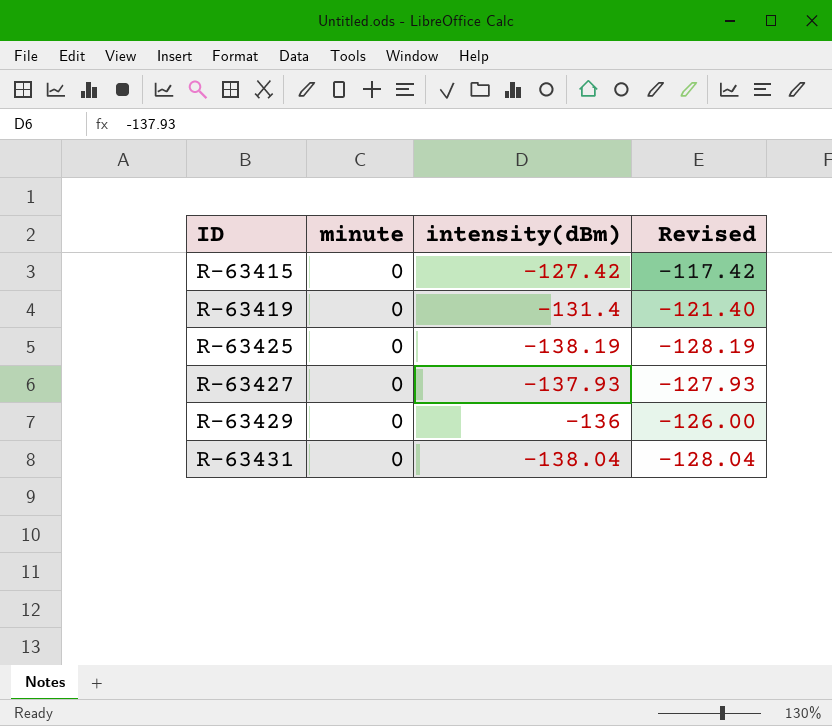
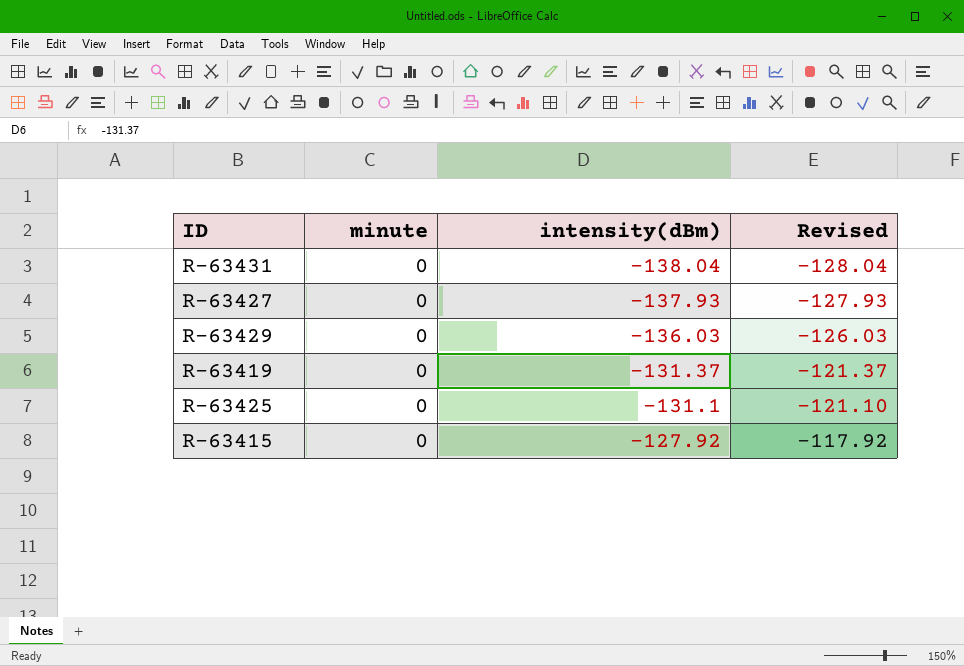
row order: ID ascending -> intensity(dBm) ascending
R-63429 | intensity(dBm): -136 -> -136.03
R-63429 | Revised: -126.00 -> -126.03
R-63419 | intensity(dBm): -131.4 -> -131.37
R-63419 | Revised: -121.40 -> -121.37
R-63425 | intensity(dBm): -138.19 -> -131.1
R-63425 | Revised: -128.19 -> -121.10
R-63415 | intensity(dBm): -127.42 -> -127.92
R-63415 | Revised: -117.42 -> -117.92

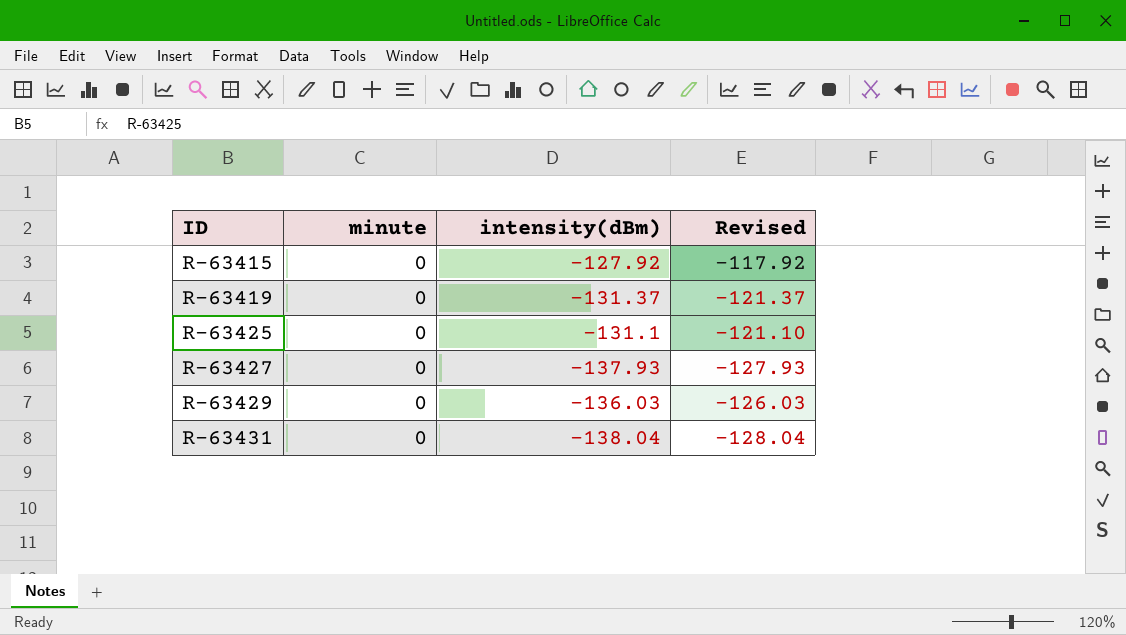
row order: intensity(dBm) ascending -> ID ascending

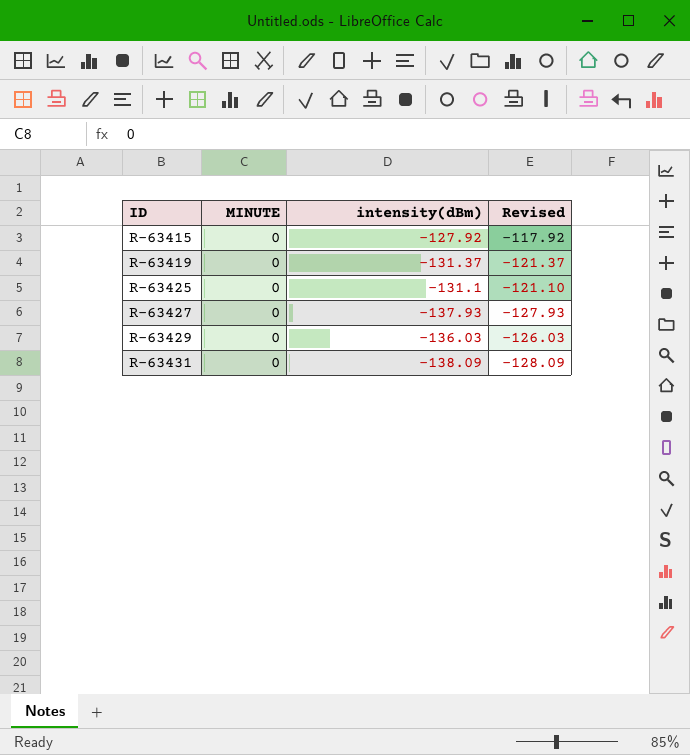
column name: minute -> MINUTE
R-63431 | intensity(dBm): -138.04 -> -138.09
R-63431 | Revised: -128.04 -> -128.09

